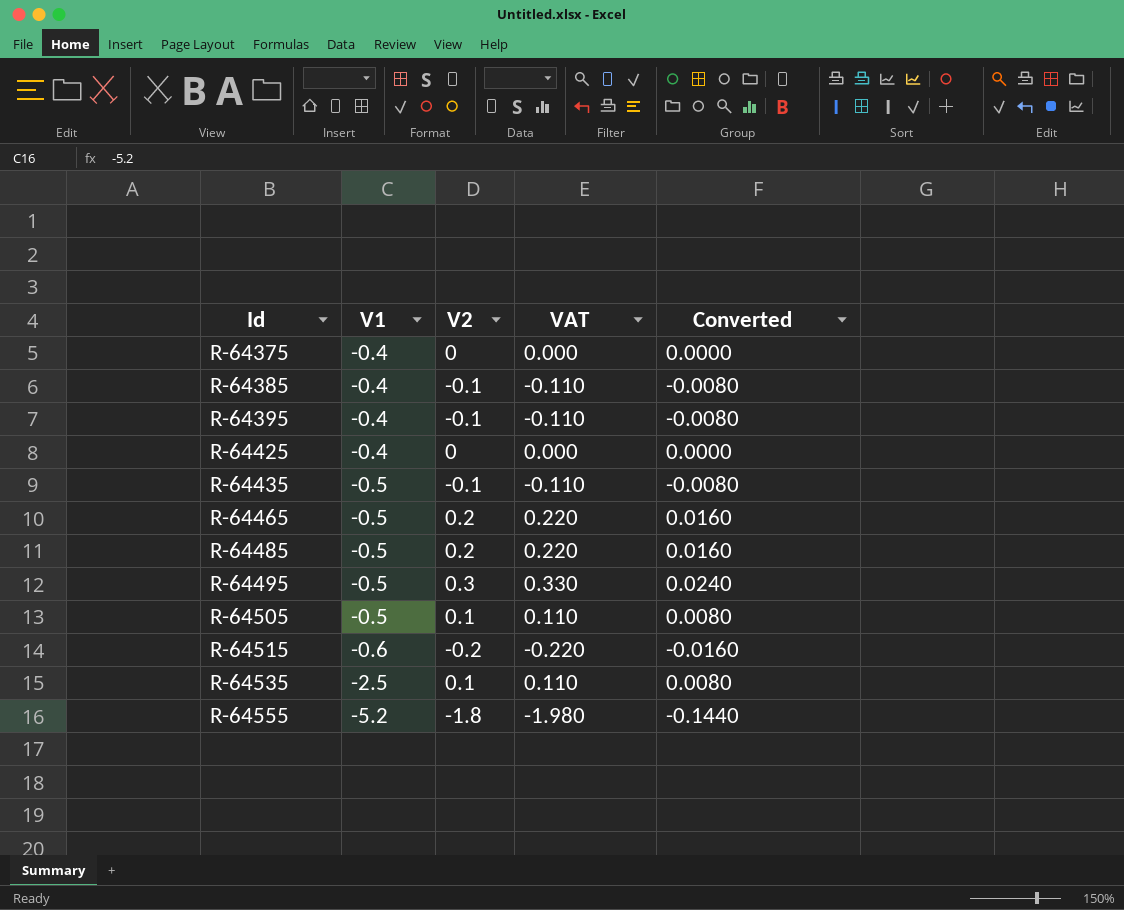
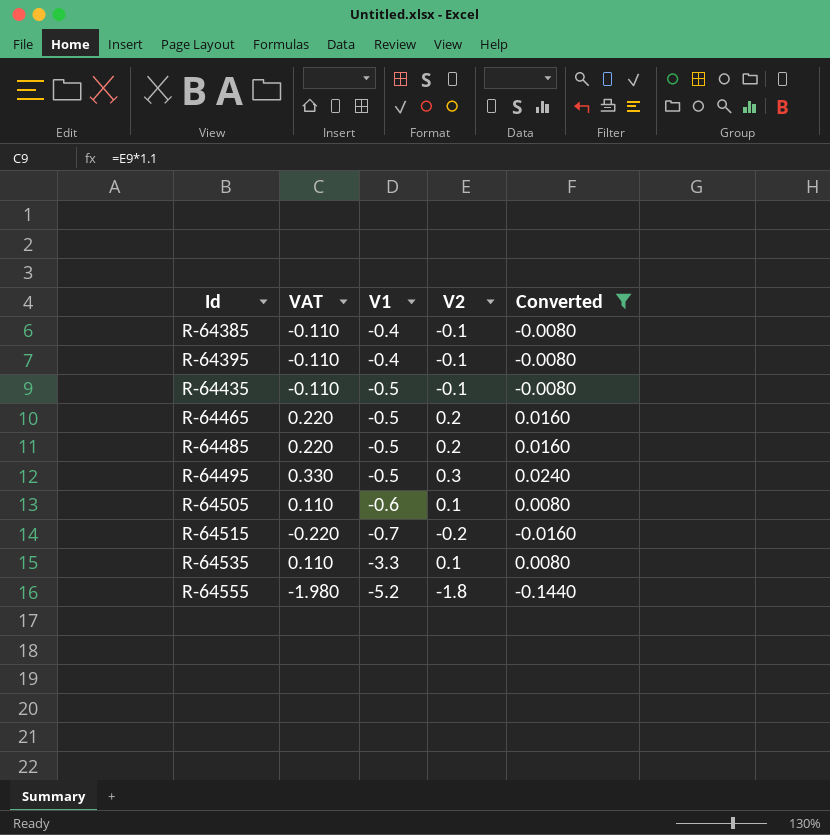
filter: none -> Converted != 0.0000
column VAT | position: 4 -> 2
R-64505 | V1: -0.5 -> -0.6
R-64515 | V1: -0.6 -> -0.7
R-64535 | V1: -2.5 -> -3.3

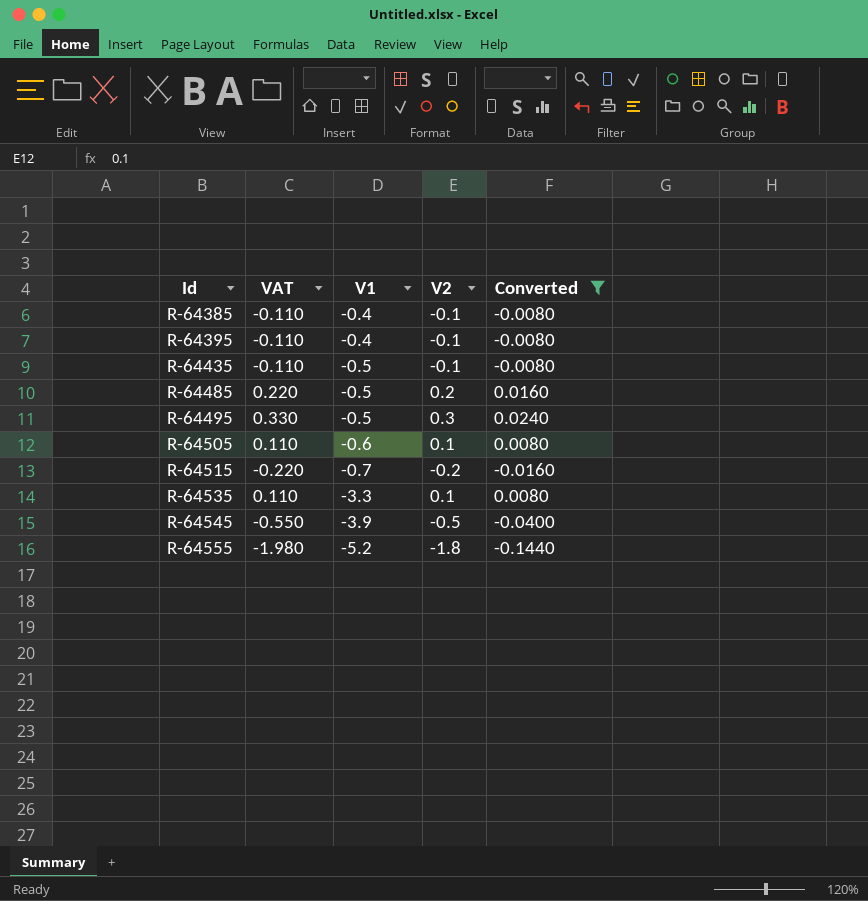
row R-64465: 0.220 | -0.5 | 0.2 | 0.0160 -> none
row R-64545: none -> -0.550 | -3.9 | -0.5 | -0.0400

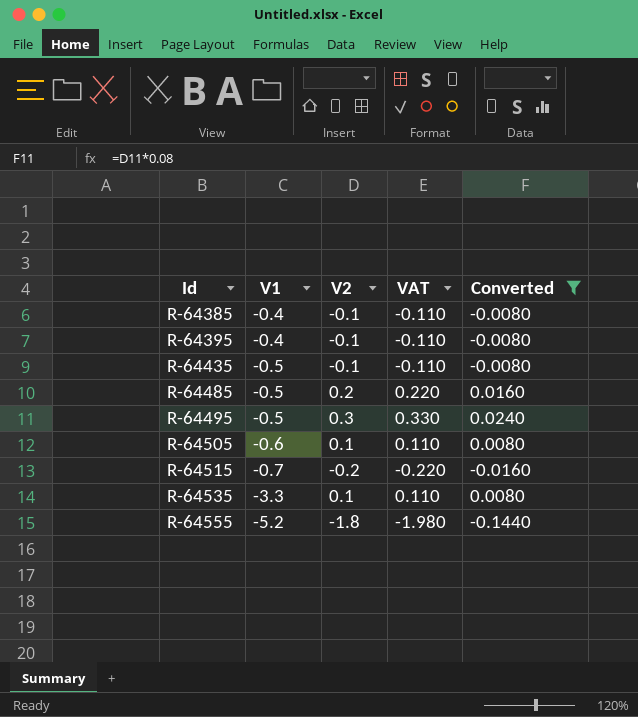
column VAT | position: 2 -> 4
row R-64545: -0.550 | -3.9 | -0.5 | -0.0400 -> none

